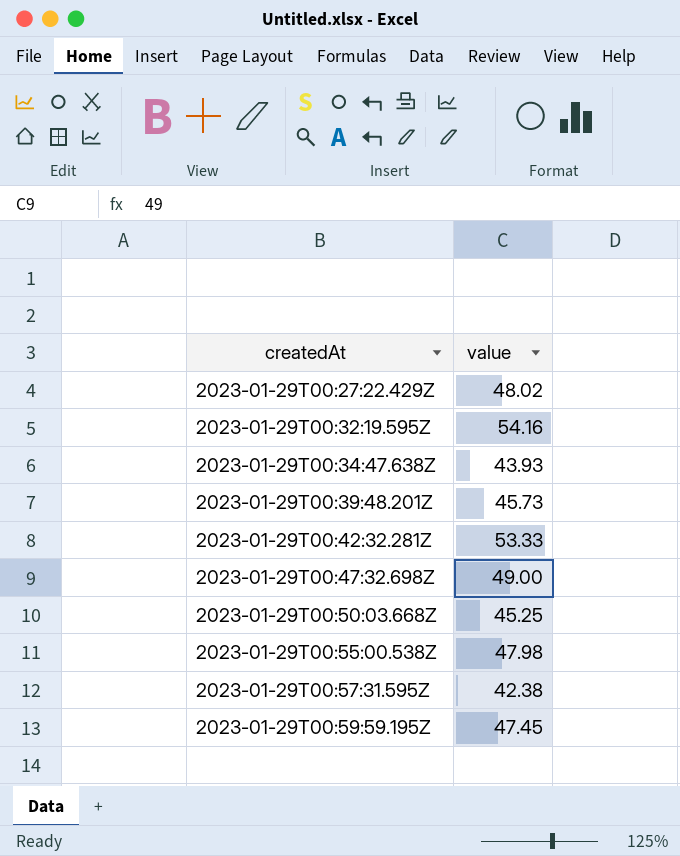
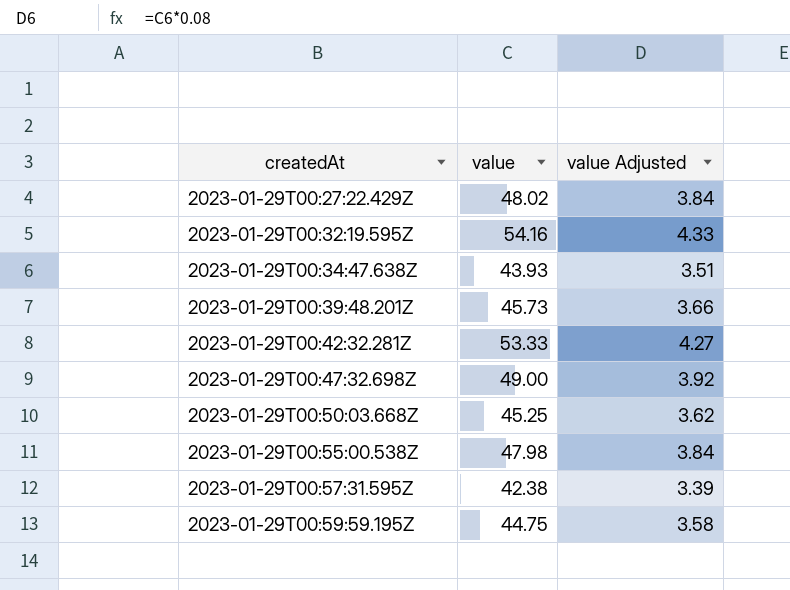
column value Adjusted | formula: none -> [value] * 0.08
2023-01-29T00:59:59.195Z | value: 47.45 -> 44.75

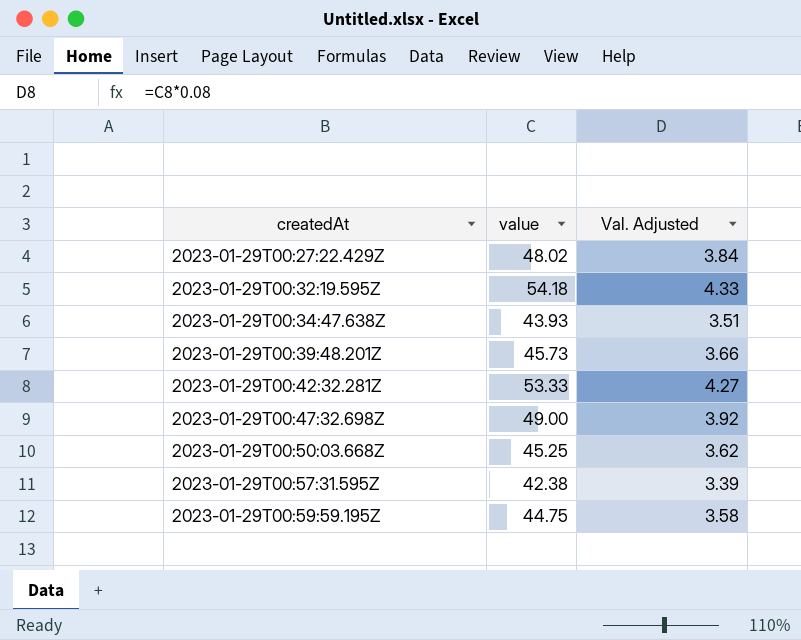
column name: value Adjusted -> Val. Adjusted
row 2023-01-29T00:55:00.538Z: 47.98 | 3.84 -> none
2023-01-29T00:32:19.595Z | value: 54.16 -> 54.18

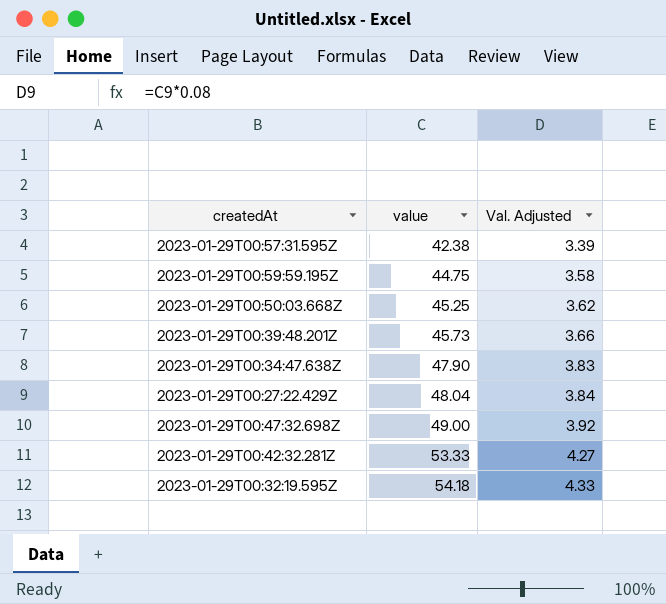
row order: createdAt ascending -> value ascending
2023-01-29T00:34:47.638Z | value: 43.93 -> 47.90
2023-01-29T00:34:47.638Z | Val. Adjusted: 3.51 -> 3.83
2023-01-29T00:27:22.429Z | value: 48.02 -> 48.04

